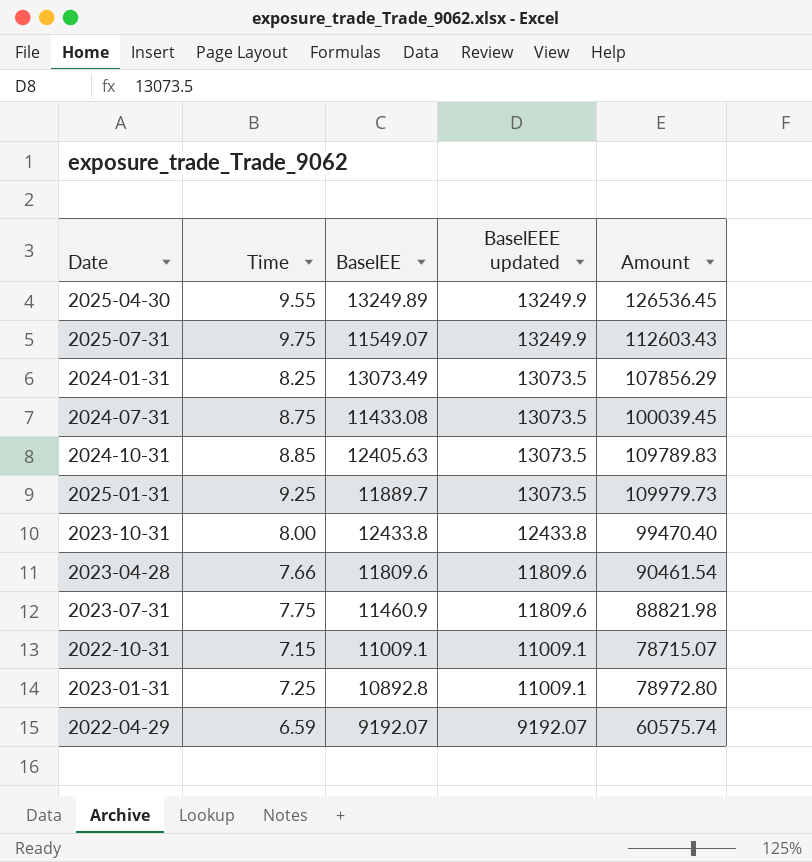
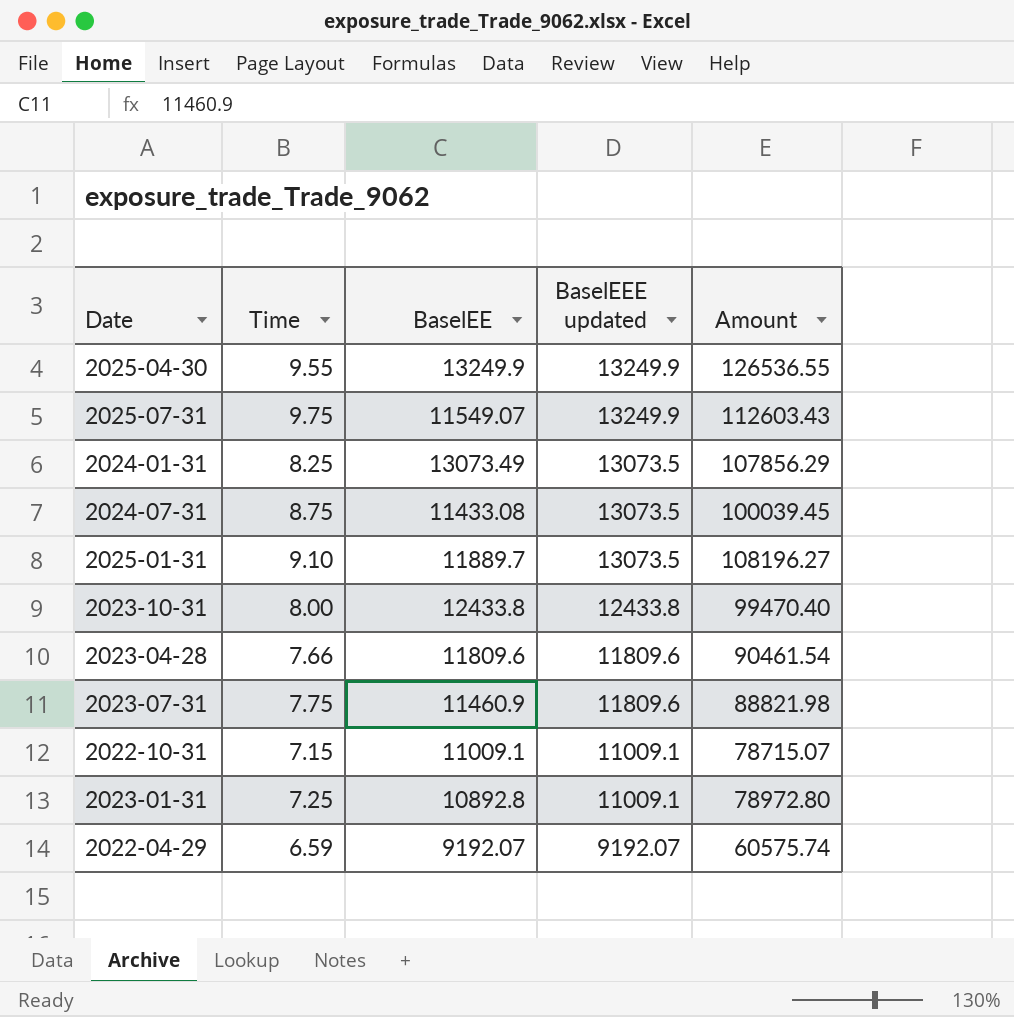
row 2024-10-31: 8.85 | 12405.63 | 13073.5 | 109789.83 -> none
2025-04-30 | BaselEE: 13249.89 -> 13249.9
2025-04-30 | Amount: 126536.45 -> 126536.55
2025-01-31 | Time: 9.25 -> 9.10
2025-01-31 | Amount: 109979.73 -> 108196.27

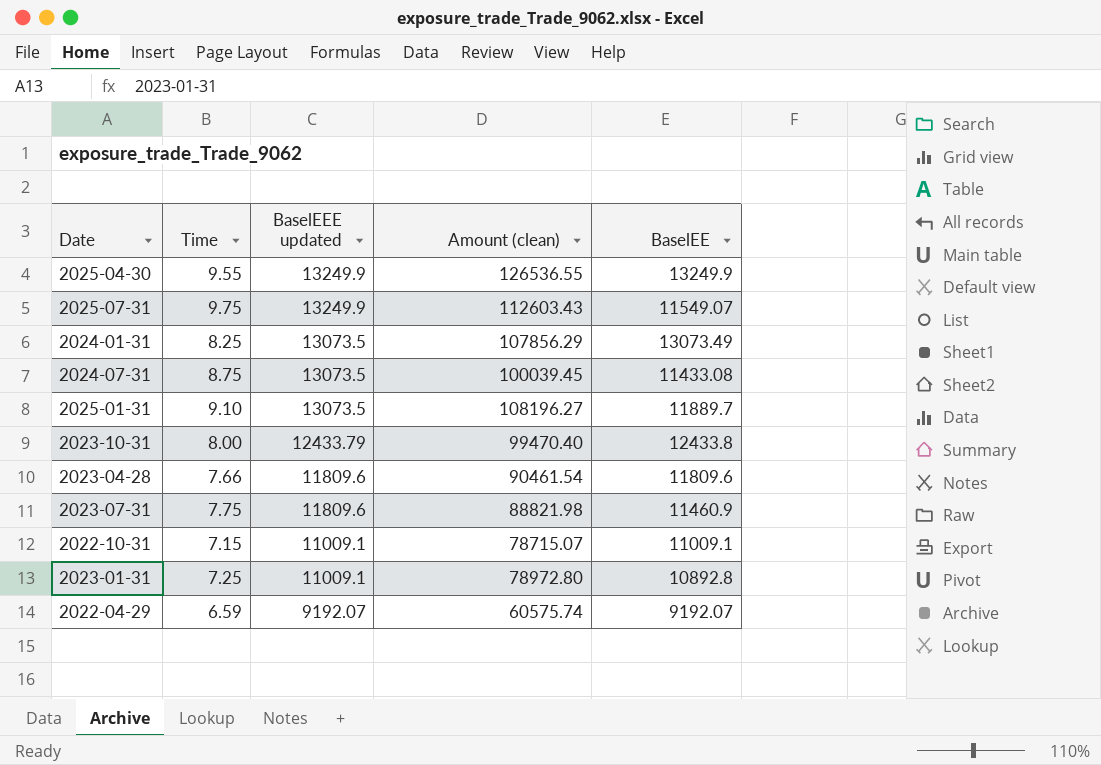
column name: Amount -> Amount (clean)
column BaselEE | position: 3 -> 5
2023-10-31 | BaselEEE updated: 12433.8 -> 12433.79

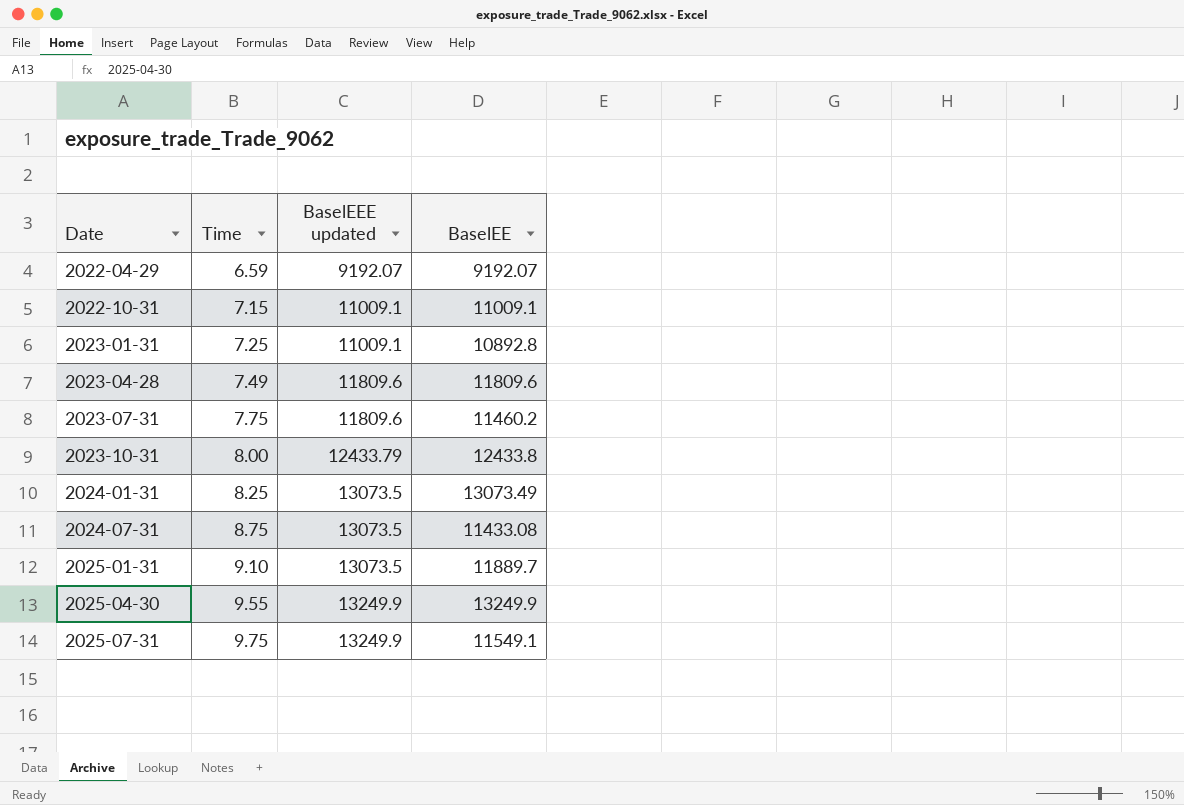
row order: BaselEEE updated descending -> Date ascending
column Amount (clean) | formula: [Time] * [BaselEE] -> none
2023-04-28 | Time: 7.66 -> 7.49
2023-07-31 | BaselEE: 11460.9 -> 11460.2
2025-07-31 | BaselEE: 11549.07 -> 11549.1

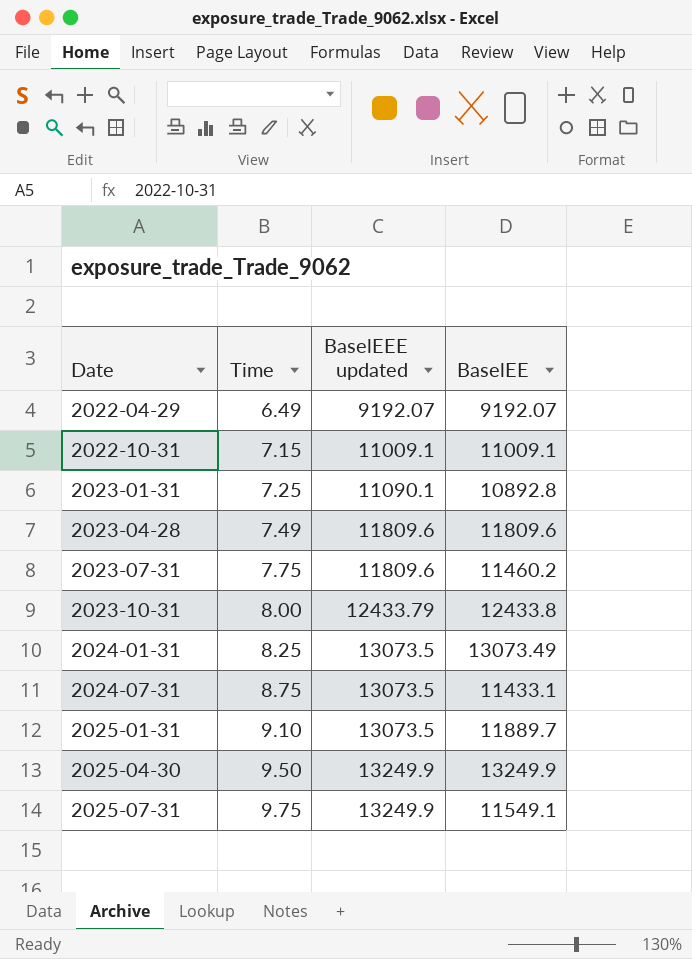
2022-04-29 | Time: 6.59 -> 6.49
2023-01-31 | BaselEEE updated: 11009.1 -> 11090.1
2024-07-31 | BaselEE: 11433.08 -> 11433.1
2025-04-30 | Time: 9.55 -> 9.50

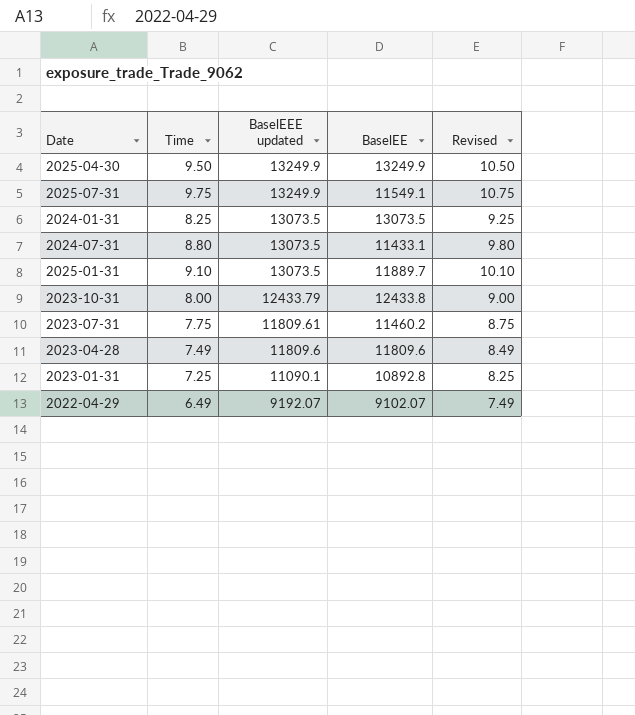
row order: Date ascending -> BaselEEE updated descending
column Revised | formula: none -> [Time] + 1
row 2022-10-31: 7.15 | 11009.1 | 11009.1 -> none
2024-01-31 | BaselEE: 13073.49 -> 13073.5
2024-07-31 | Time: 8.75 -> 8.80
2023-07-31 | BaselEEE updated: 11809.6 -> 11809.61
2022-04-29 | BaselEE: 9192.07 -> 9102.07

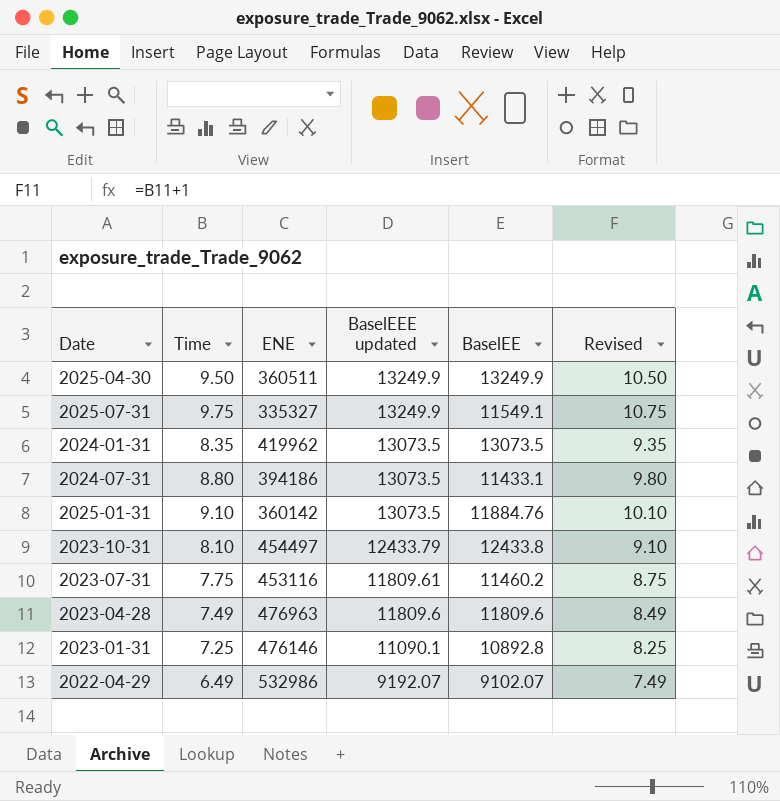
column ENE | position: none -> 3
2024-01-31 | Time: 8.25 -> 8.35
2024-01-31 | Revised: 9.25 -> 9.35
2025-01-31 | BaselEE: 11889.7 -> 11884.76
2023-10-31 | Time: 8.00 -> 8.10
2023-10-31 | Revised: 9.00 -> 9.10

